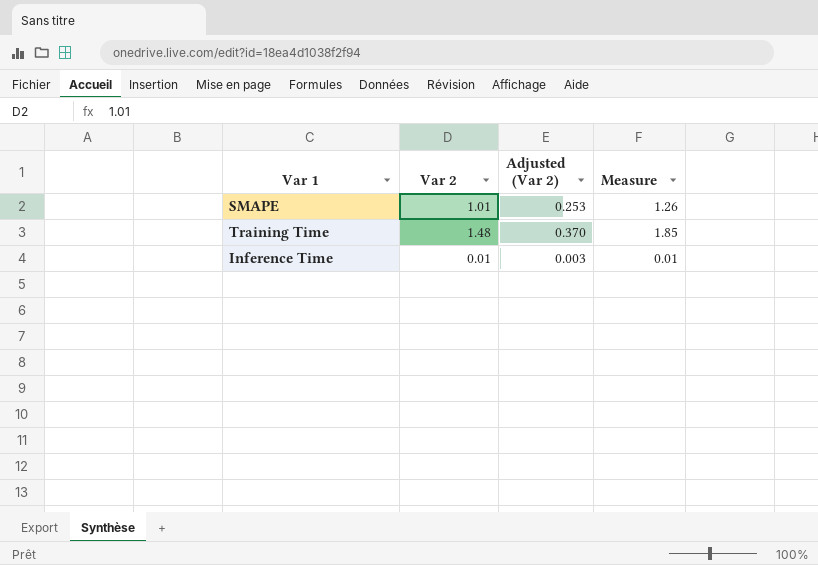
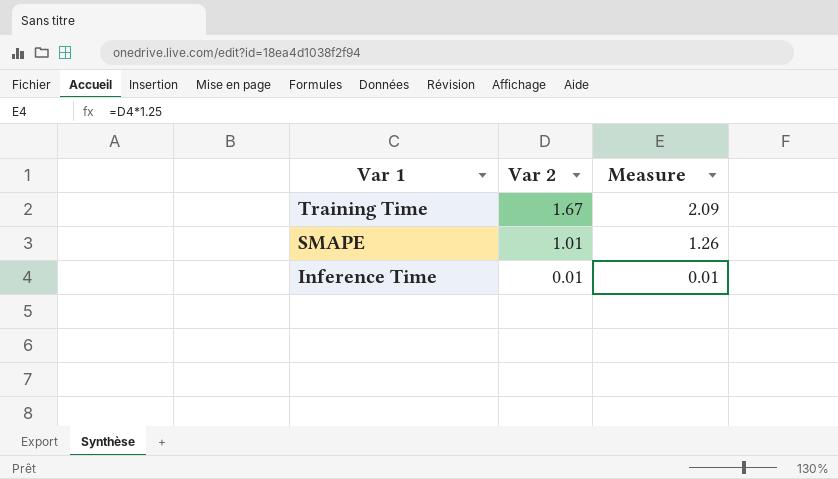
row order: none -> Var 1 descending
column Adjusted (Var 2) | formula: [Var 2] * 0.25 -> none
Training Time | Var 2: 1.48 -> 1.67
Training Time | Measure: 1.85 -> 2.09

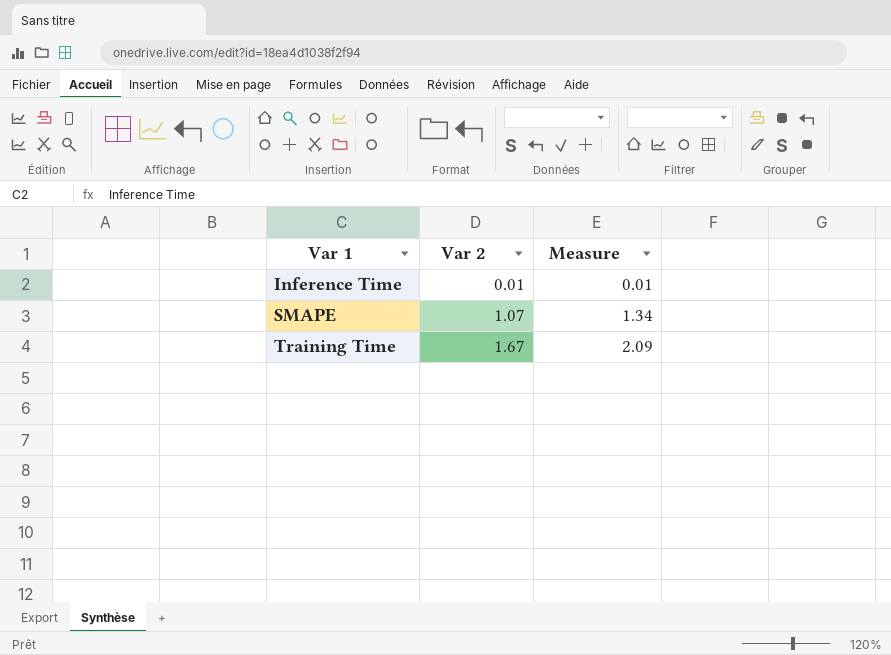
row order: Var 1 descending -> Var 1 ascending
SMAPE | Var 2: 1.01 -> 1.07
SMAPE | Measure: 1.26 -> 1.34

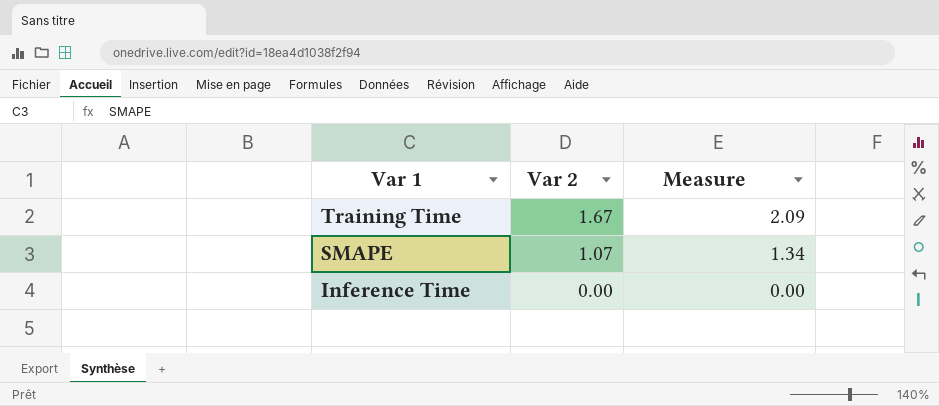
row order: Var 1 ascending -> Var 1 descending
Inference Time | Var 2: 0.01 -> 0.00
Inference Time | Measure: 0.01 -> 0.00

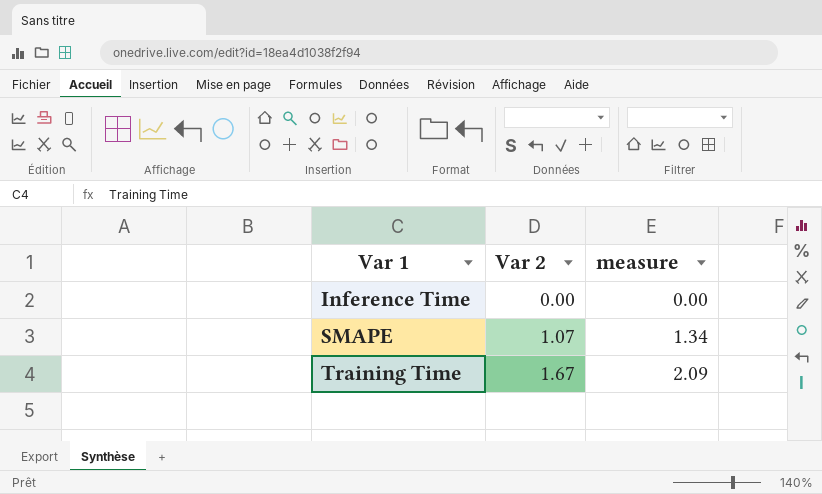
row order: Var 1 descending -> Var 1 ascending
column name: Measure -> measure

